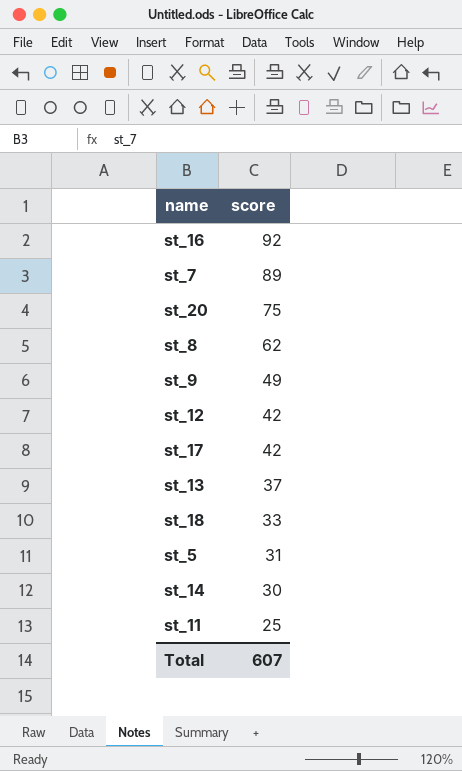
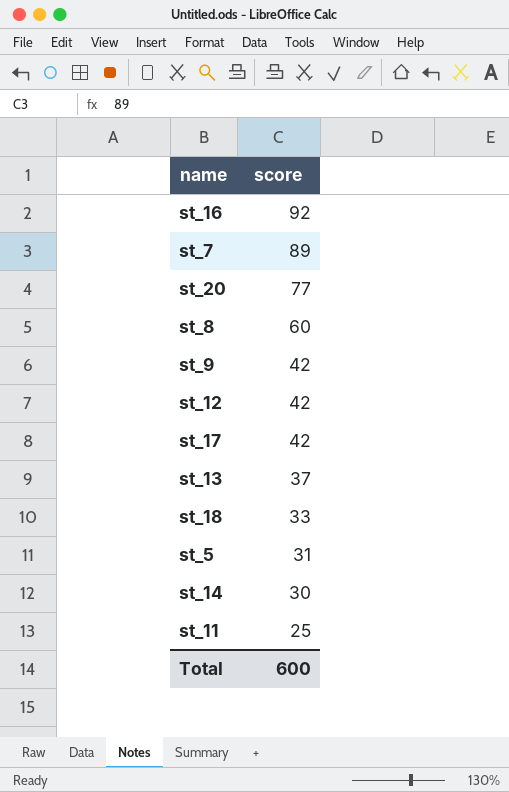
st_20 | score: 75 -> 77
st_8 | score: 62 -> 60
st_9 | score: 49 -> 42
Total | score: 607 -> 600

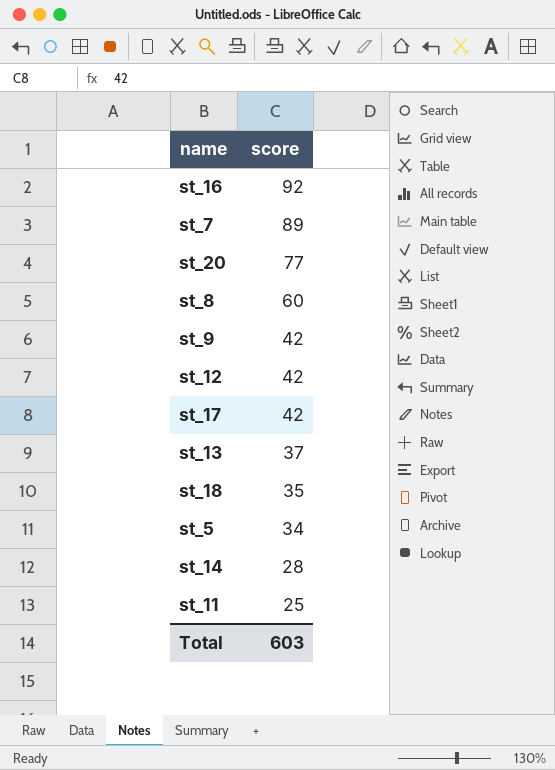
st_18 | score: 33 -> 35
st_5 | score: 31 -> 34
st_14 | score: 30 -> 28
Total | score: 600 -> 603

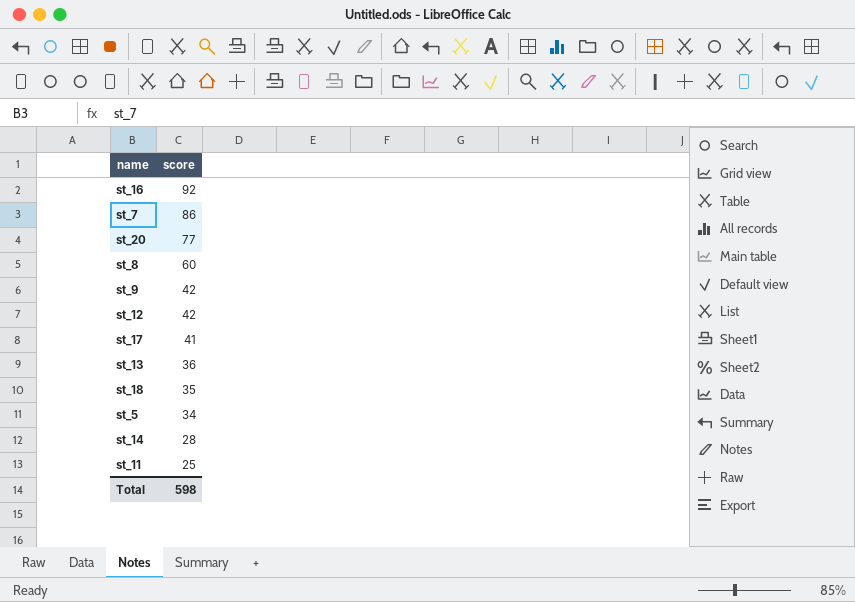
st_7 | score: 89 -> 86
st_17 | score: 42 -> 41
st_13 | score: 37 -> 36
Total | score: 603 -> 598

